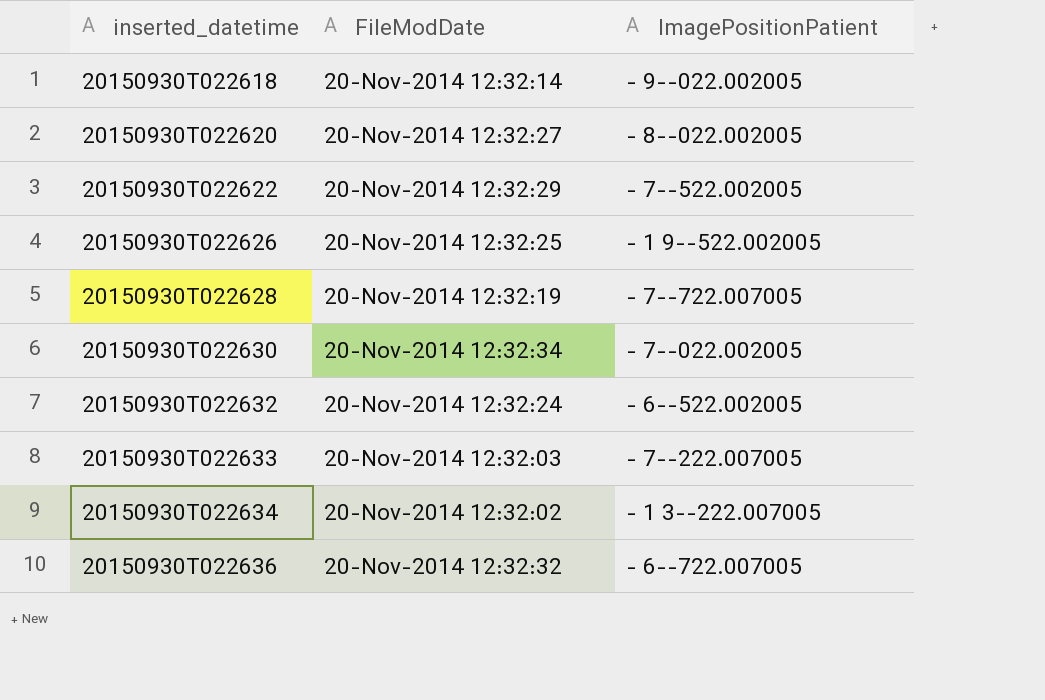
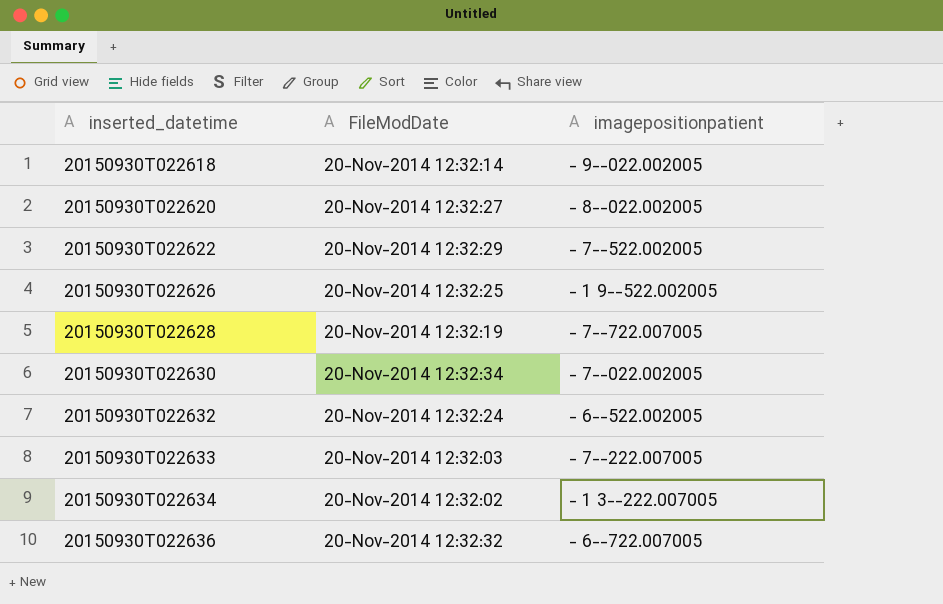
column name: ImagePositionPatient -> imagepositionpatient

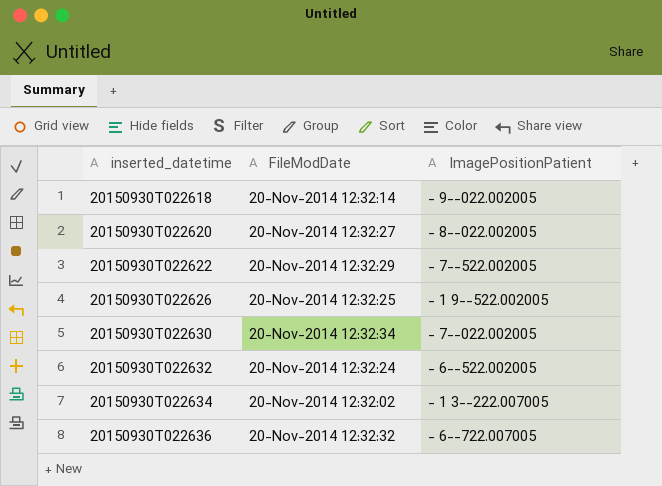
column name: imagepositionpatient -> ImagePositionPatient
row 20150930T022628: 20-Nov-2014 12:32:19 | - 7--722.007005 -> none
row 20150930T022633: 20-Nov-2014 12:32:03 | - 7--222.007005 -> none

